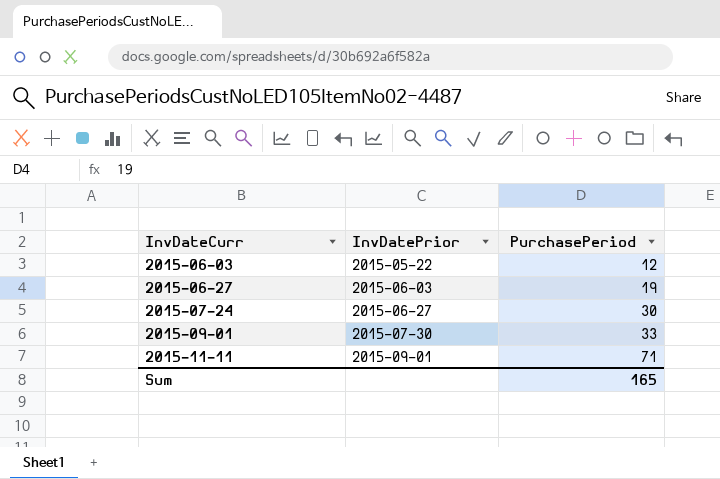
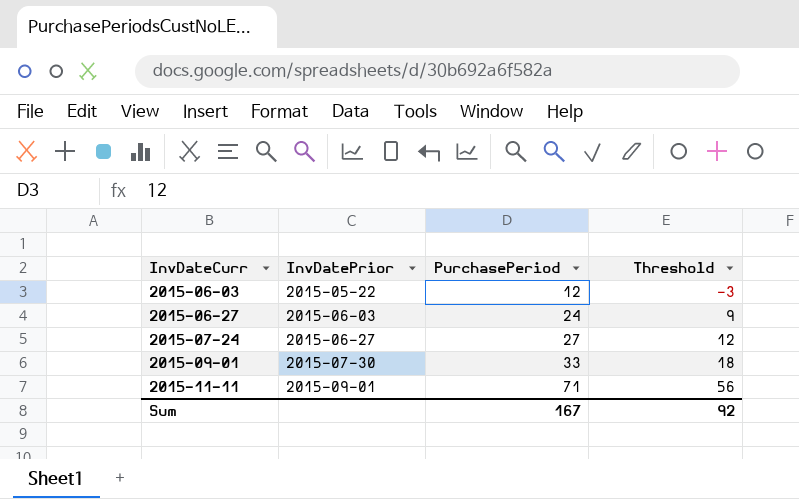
column Threshold | formula: none -> [PurchasePeriod] - 15
2015-06-27 | PurchasePeriod: 19 -> 24
2015-07-24 | PurchasePeriod: 30 -> 27
Sum | PurchasePeriod: 165 -> 167

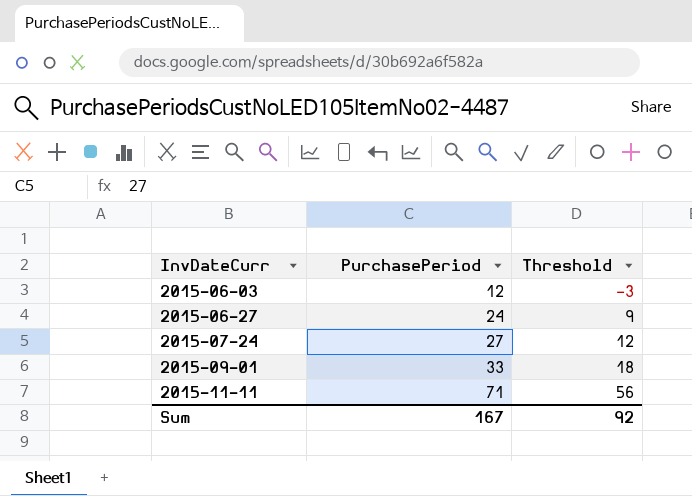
column InvDatePrior | position: 2 -> none

